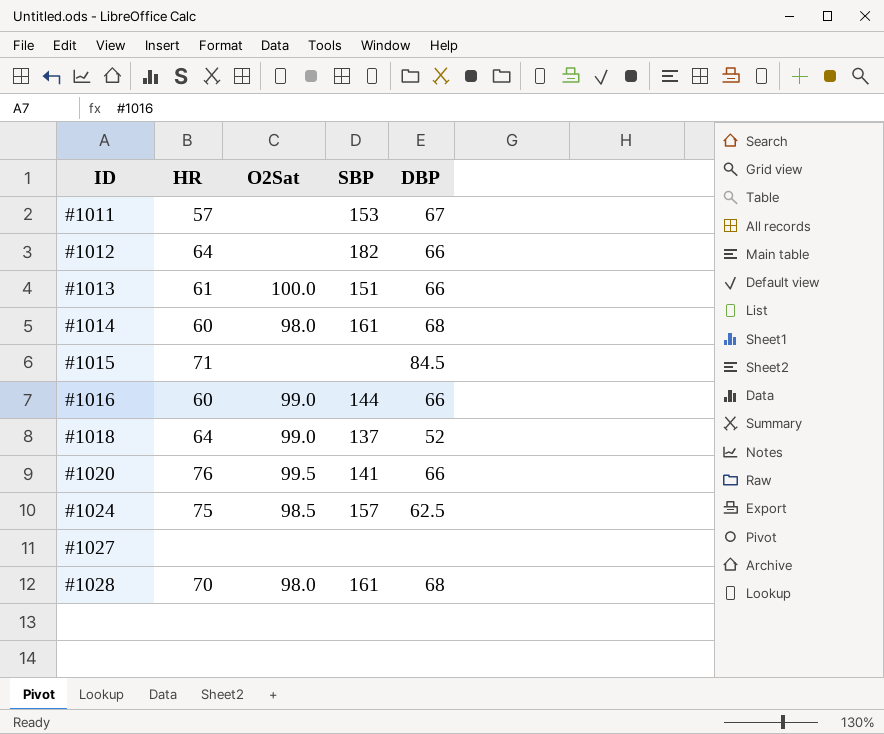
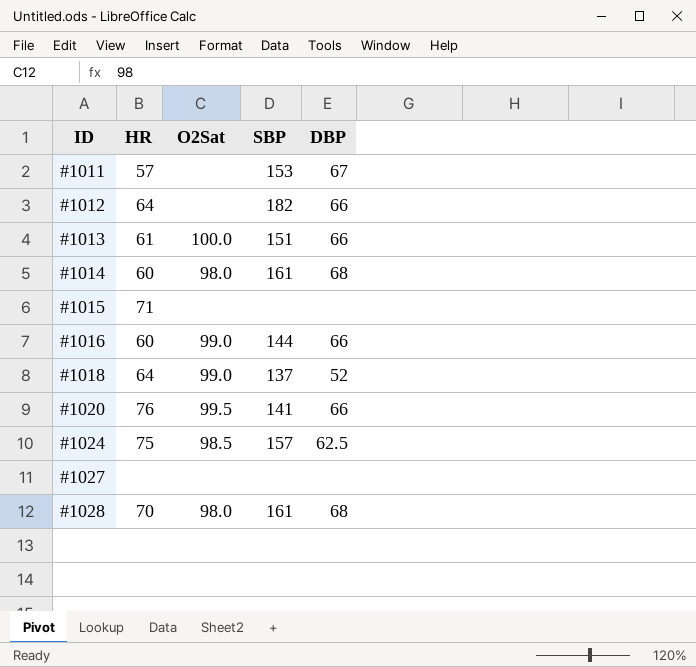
#1015 | DBP: 84.5 -> none

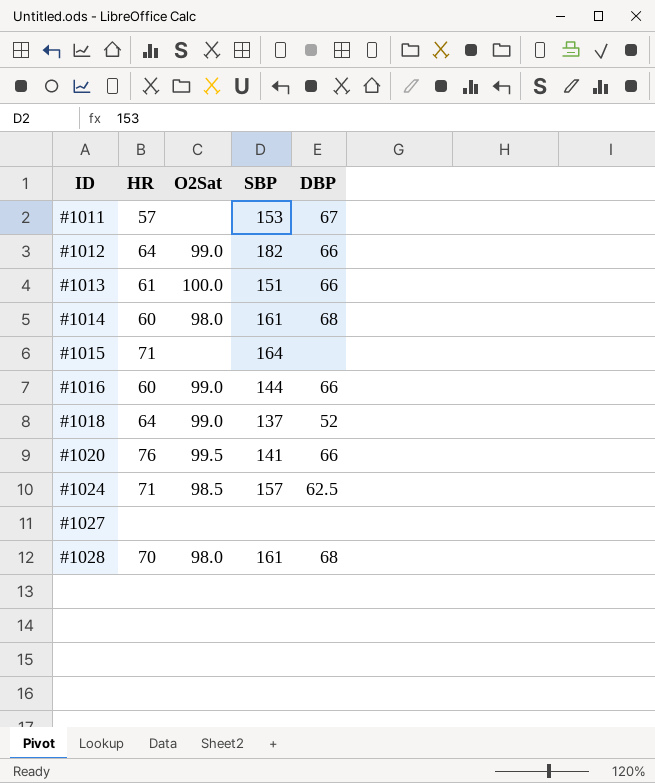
#1012 | O2Sat: none -> 99.0
#1015 | SBP: none -> 164
#1024 | HR: 75 -> 71

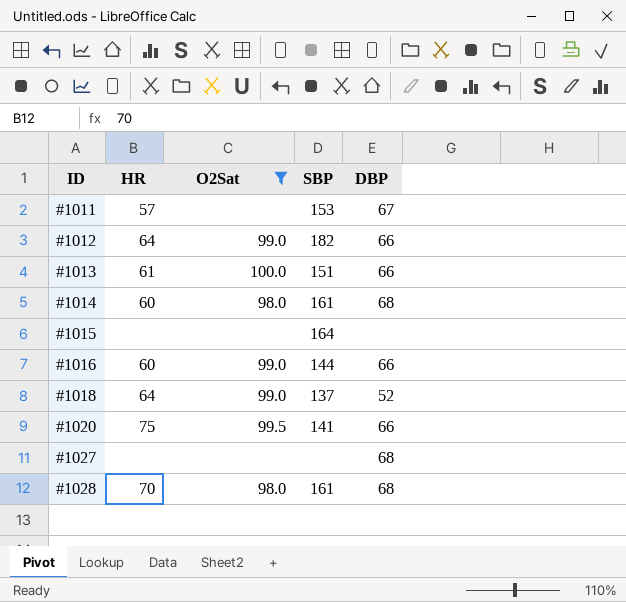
filter: none -> O2Sat != 98.5
#1015 | HR: 71 -> none
#1020 | HR: 76 -> 75
#1027 | DBP: none -> 68

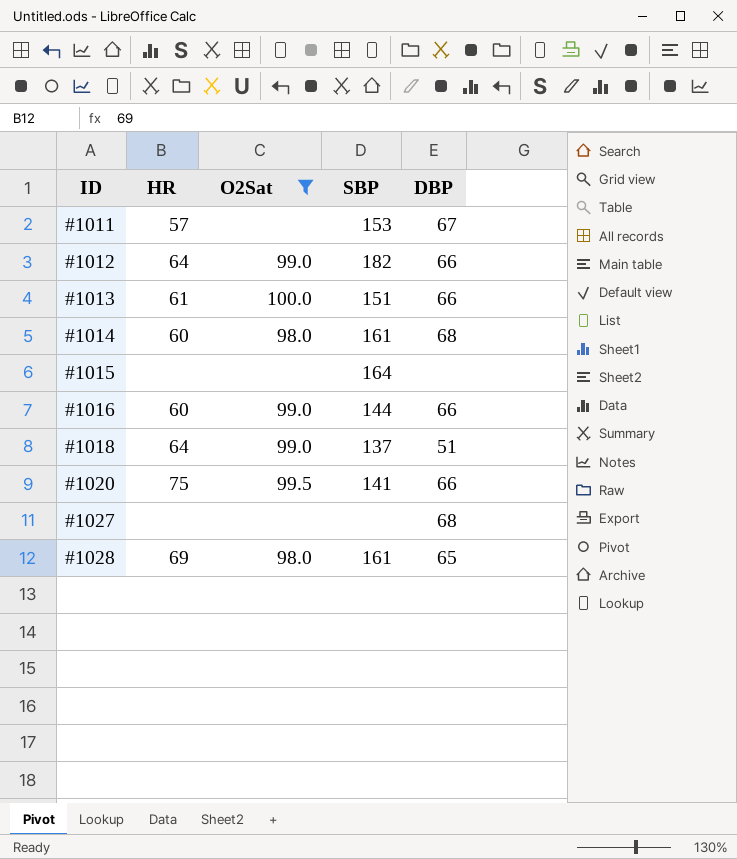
#1018 | DBP: 52 -> 51
#1028 | HR: 70 -> 69
#1028 | DBP: 68 -> 65

